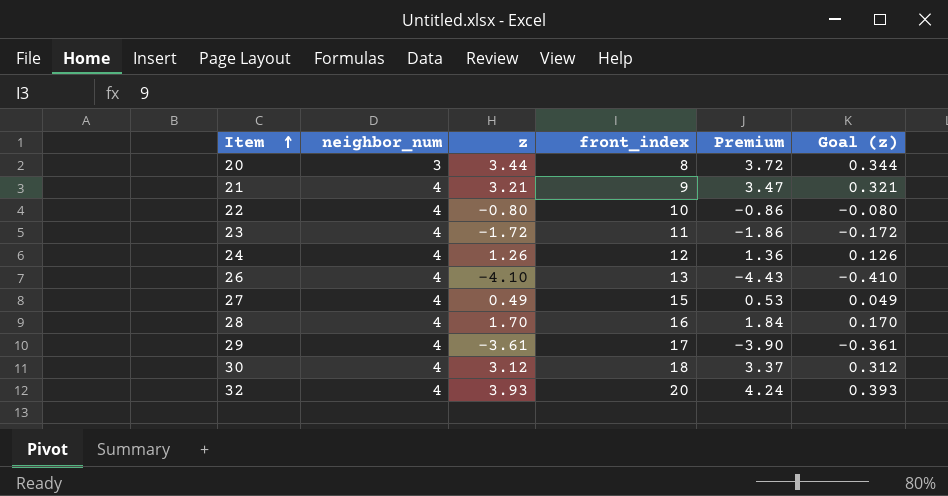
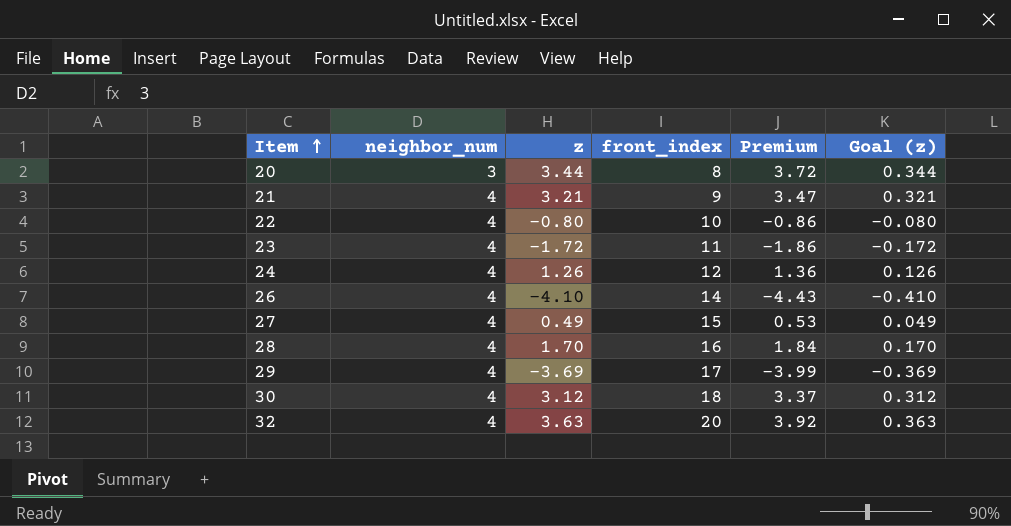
26 | front_index: 13 -> 14
29 | z: -3.61 -> -3.69
29 | Premium: -3.90 -> -3.99
29 | Goal (z): -0.361 -> -0.369
32 | z: 3.93 -> 3.63
32 | Premium: 4.24 -> 3.92
32 | Goal (z): 0.393 -> 0.363

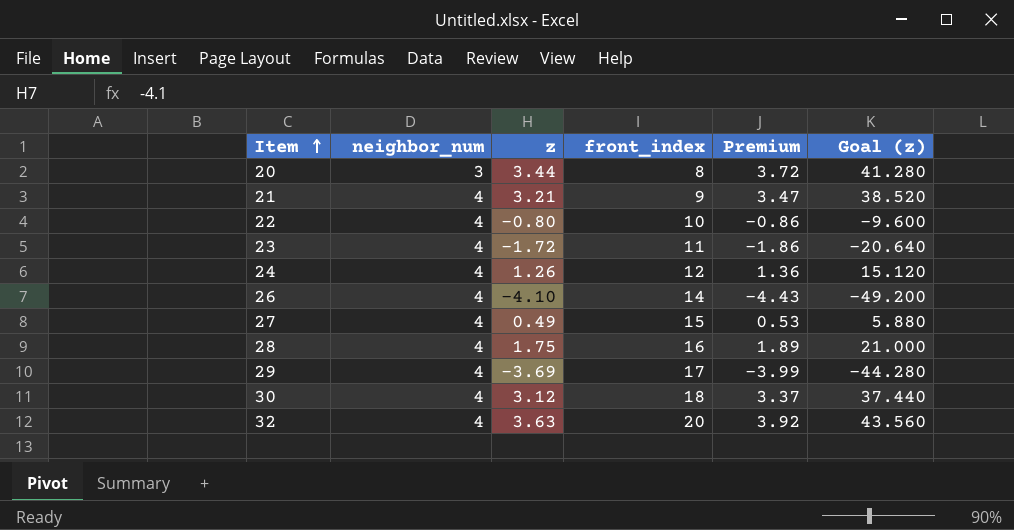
column Goal (z) | formula: [z] * 0.1 -> [z] * 12
28 | z: 1.70 -> 1.75
28 | Premium: 1.84 -> 1.89

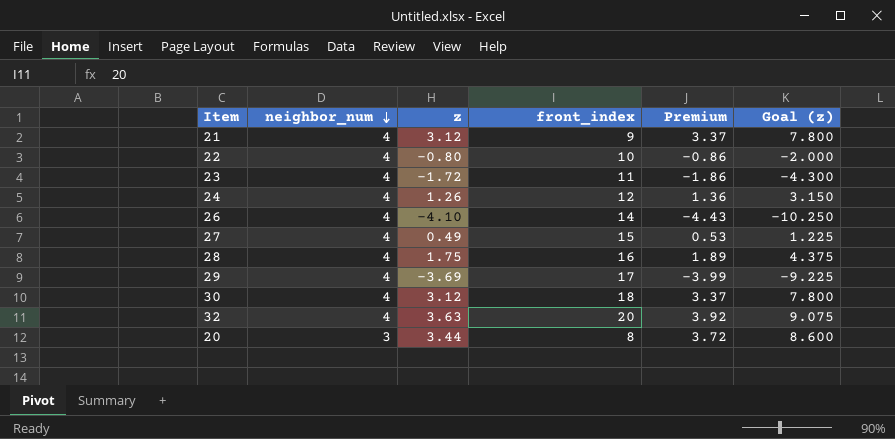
row order: Item ascending -> neighbor_num descending
column Goal (z) | formula: [z] * 12 -> [z] * 2.5
21 | z: 3.21 -> 3.12
21 | Premium: 3.47 -> 3.37

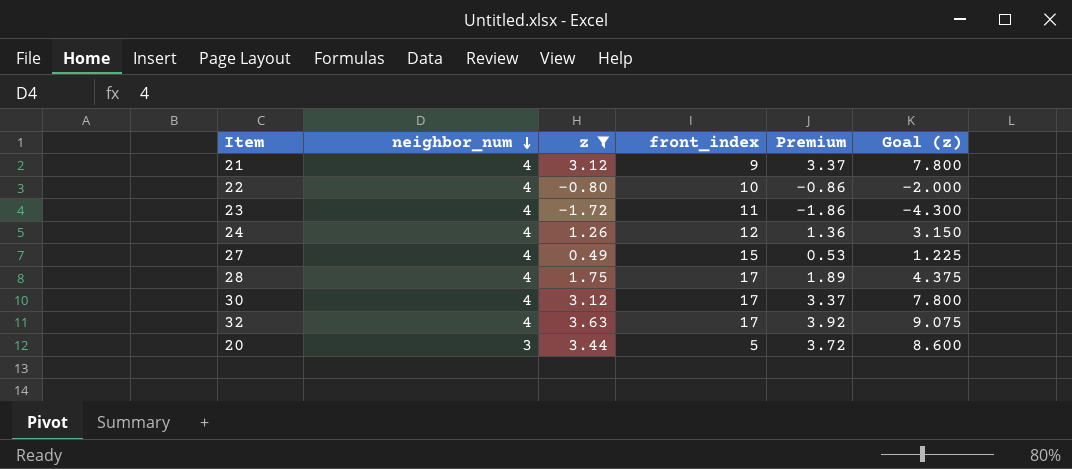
filter: none -> z >= -1.72
28 | front_index: 16 -> 17
30 | front_index: 18 -> 17
32 | front_index: 20 -> 17
20 | front_index: 8 -> 5

